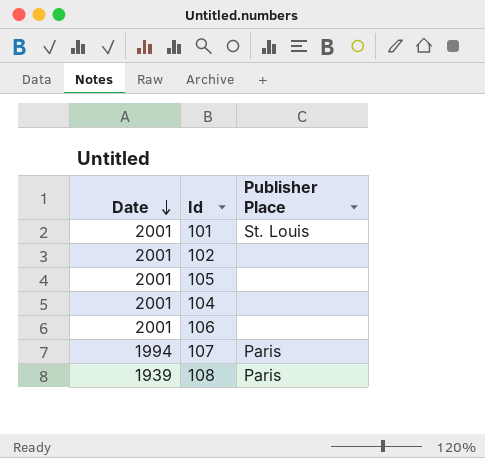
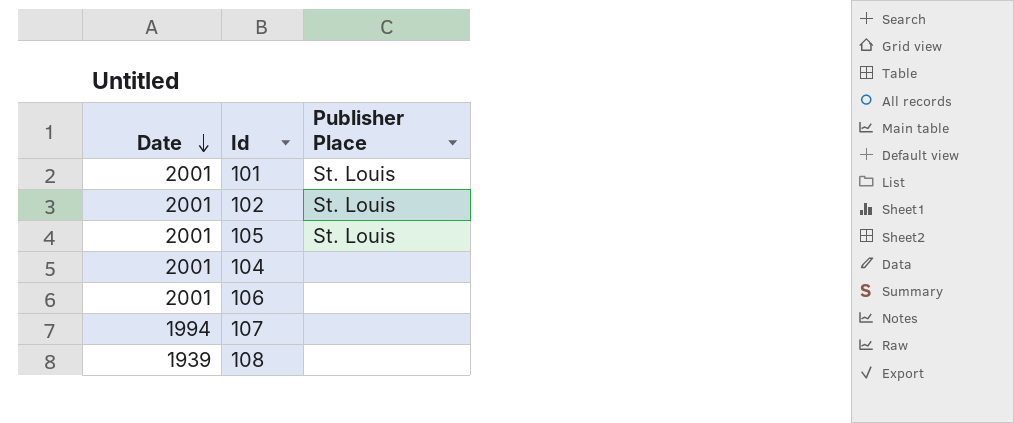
102 | Publisher Place: none -> St. Louis
105 | Publisher Place: none -> St. Louis
107 | Publisher Place: Paris -> none
108 | Publisher Place: Paris -> none

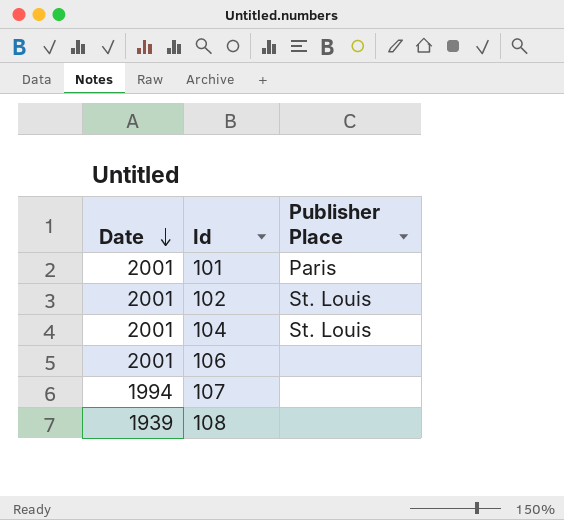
row 105: 2001 | St. Louis -> none
101 | Publisher Place: St. Louis -> Paris
104 | Publisher Place: none -> St. Louis

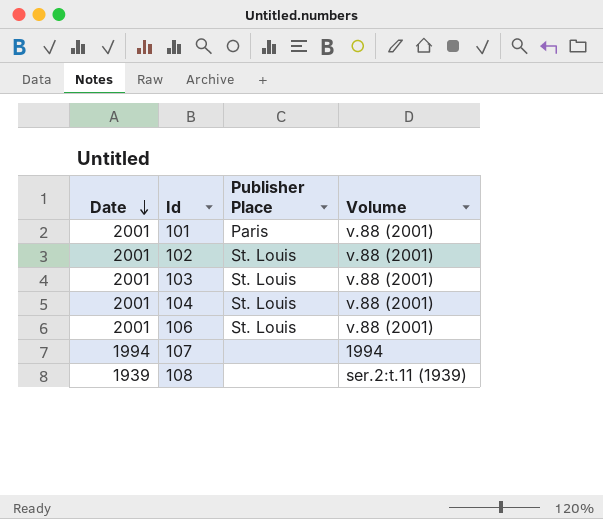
column Volume | position: none -> 4
row 103: none -> 2001 | St. Louis | v.88 (2001)
106 | Publisher Place: none -> St. Louis

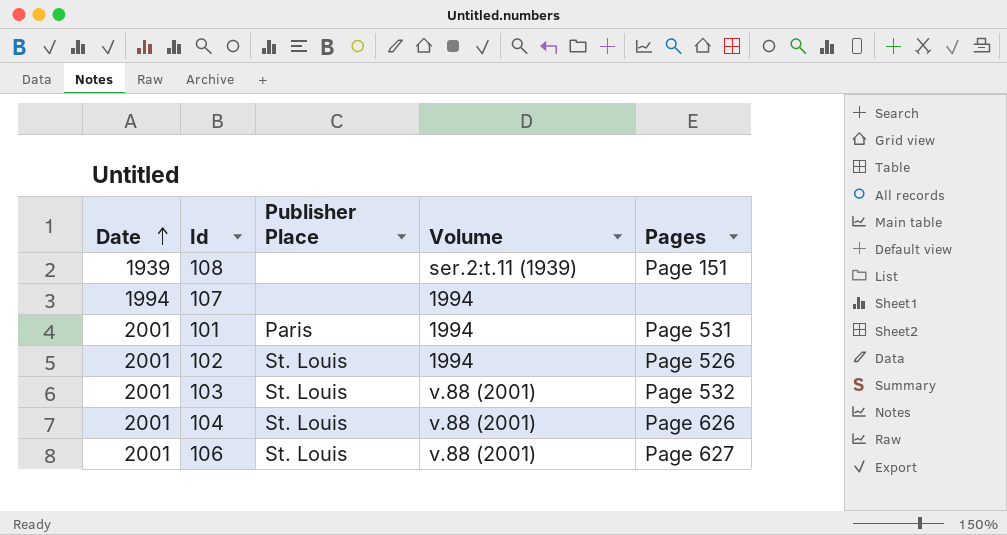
row order: Date descending -> Date ascending
column Pages | position: none -> 5
101 | Volume: v.88 (2001) -> 1994
102 | Volume: v.88 (2001) -> 1994

